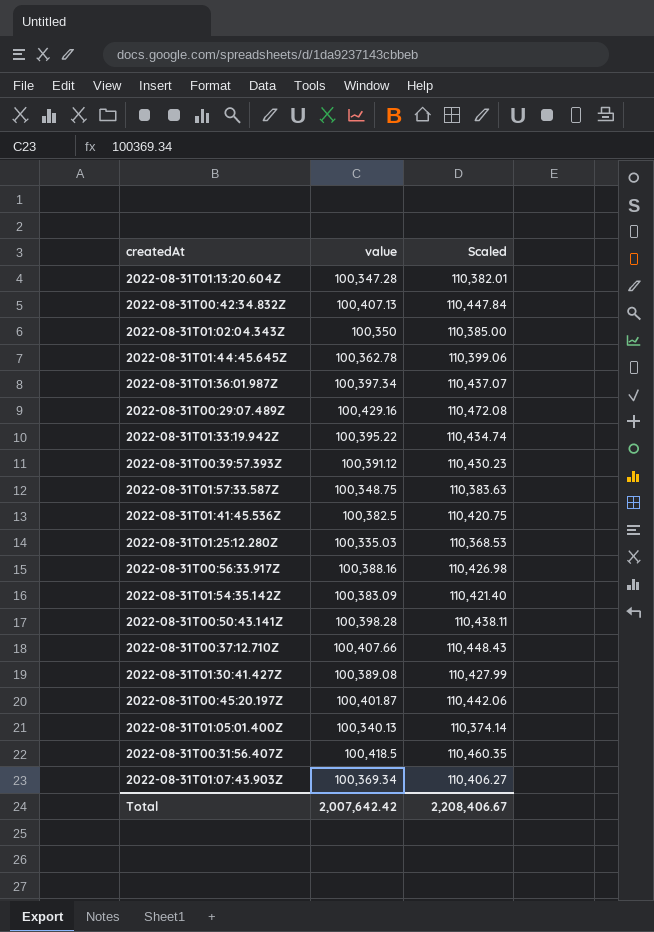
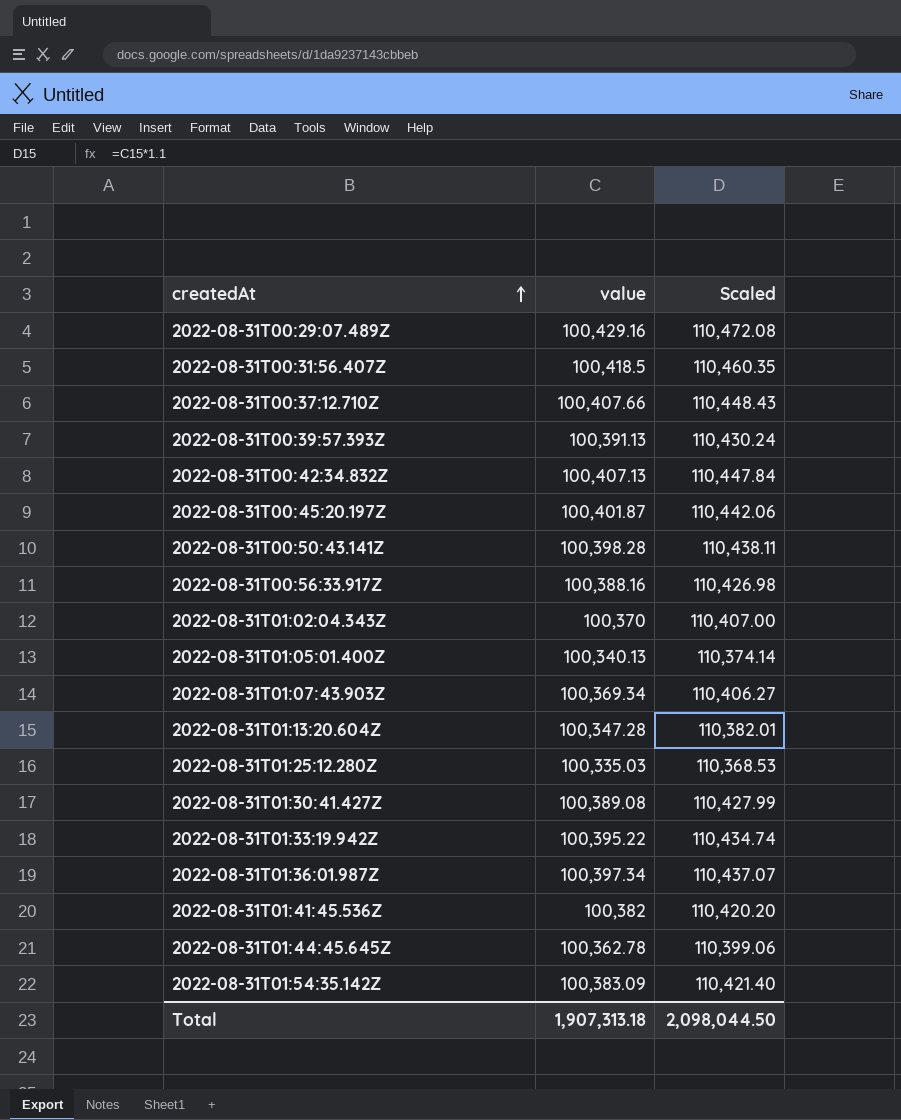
row order: none -> createdAt ascending
row 2022-08-31T01:57:33.587Z: 100,348.75 | 110,383.63 -> none
2022-08-31T00:39:57.393Z | value: 100,391.12 -> 100,391.13
2022-08-31T00:39:57.393Z | Scaled: 110,430.23 -> 110,430.24
2022-08-31T01:02:04.343Z | value: 100,350 -> 100,370
2022-08-31T01:02:04.343Z | Scaled: 110,385.00 -> 110,407.00
2022-08-31T01:41:45.536Z | value: 100,382.5 -> 100,382
2022-08-31T01:41:45.536Z | Scaled: 110,420.75 -> 110,420.20
Total | value: 2,007,642.42 -> 1,907,313.18
Total | Scaled: 2,208,406.67 -> 2,098,044.50

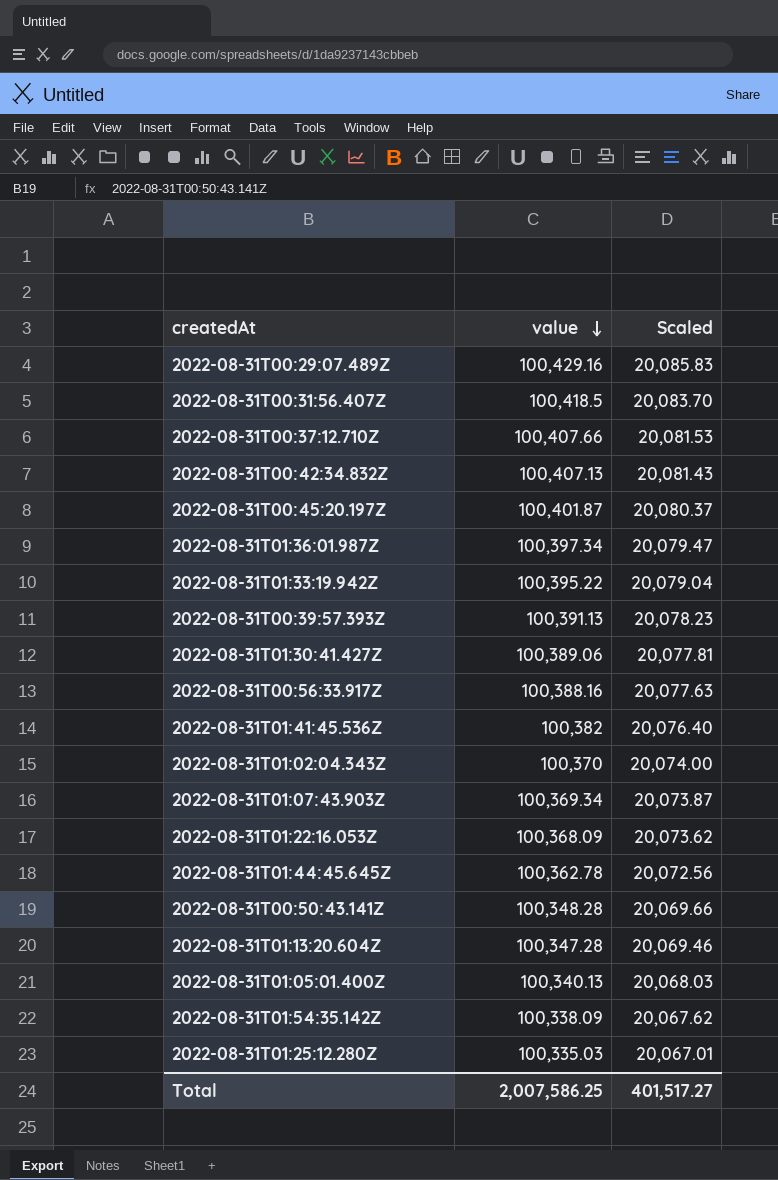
row order: createdAt ascending -> value descending
column Scaled | formula: [value] * 1.1 -> [value] * 0.2
2022-08-31T01:30:41.427Z | value: 100,389.08 -> 100,389.06
row 2022-08-31T01:22:16.053Z: none -> 100,368.09 | 20,073.62
2022-08-31T00:50:43.141Z | value: 100,398.28 -> 100,348.28
2022-08-31T01:54:35.142Z | value: 100,383.09 -> 100,338.09
Total | value: 1,907,313.18 -> 2,007,586.25
Total | Scaled: 2,098,044.50 -> 401,517.27

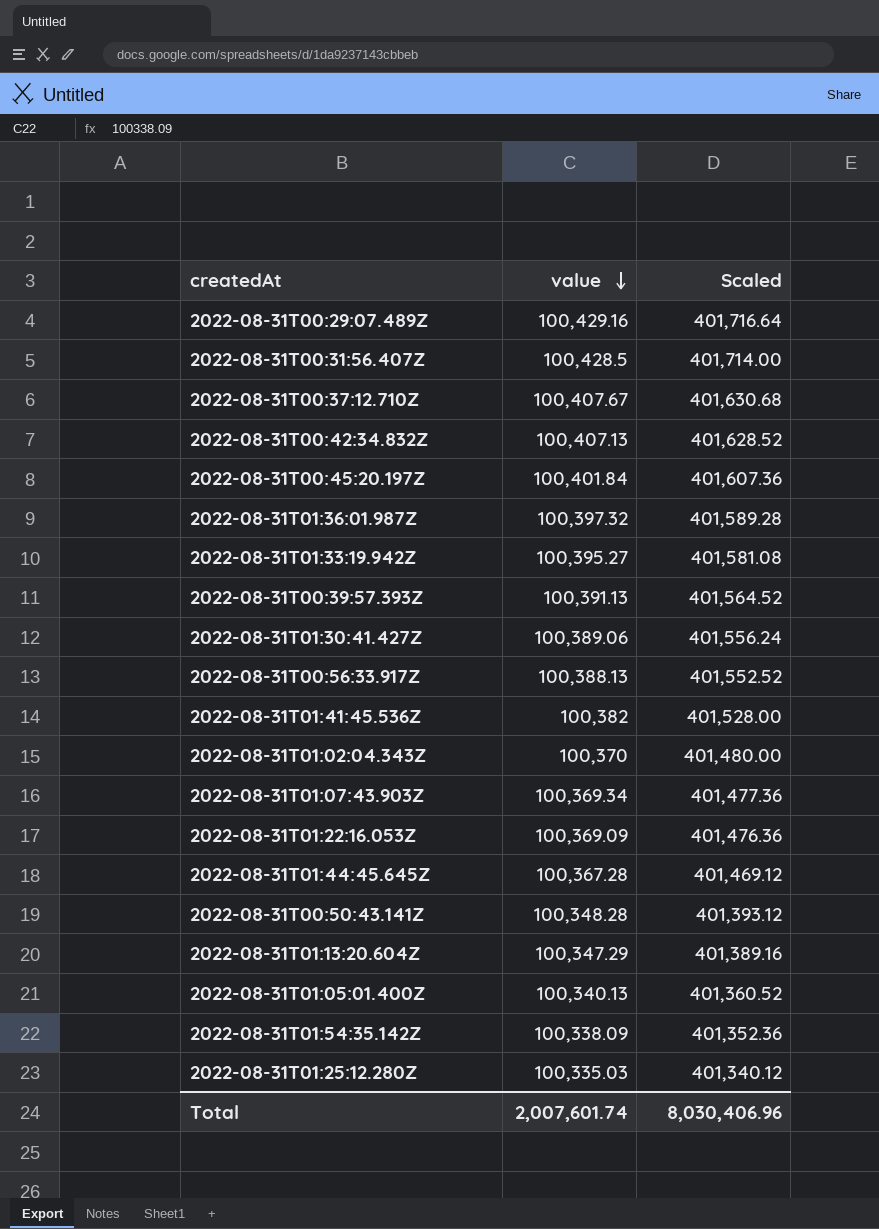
column Scaled | formula: [value] * 0.2 -> [value] * 4
2022-08-31T00:31:56.407Z | value: 100,418.5 -> 100,428.5
2022-08-31T00:37:12.710Z | value: 100,407.66 -> 100,407.67
2022-08-31T00:45:20.197Z | value: 100,401.87 -> 100,401.84
2022-08-31T01:36:01.987Z | value: 100,397.34 -> 100,397.32
2022-08-31T01:33:19.942Z | value: 100,395.22 -> 100,395.27
2022-08-31T00:56:33.917Z | value: 100,388.16 -> 100,388.13
2022-08-31T01:22:16.053Z | value: 100,368.09 -> 100,369.09
2022-08-31T01:44:45.645Z | value: 100,362.78 -> 100,367.28
2022-08-31T01:13:20.604Z | value: 100,347.28 -> 100,347.29
Total | value: 2,007,586.25 -> 2,007,601.74
Total | Scaled: 401,517.27 -> 8,030,406.96

